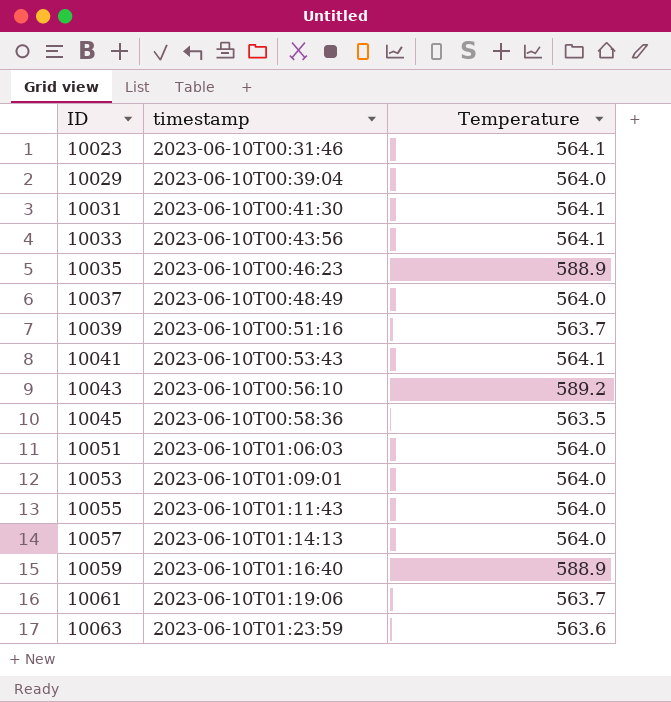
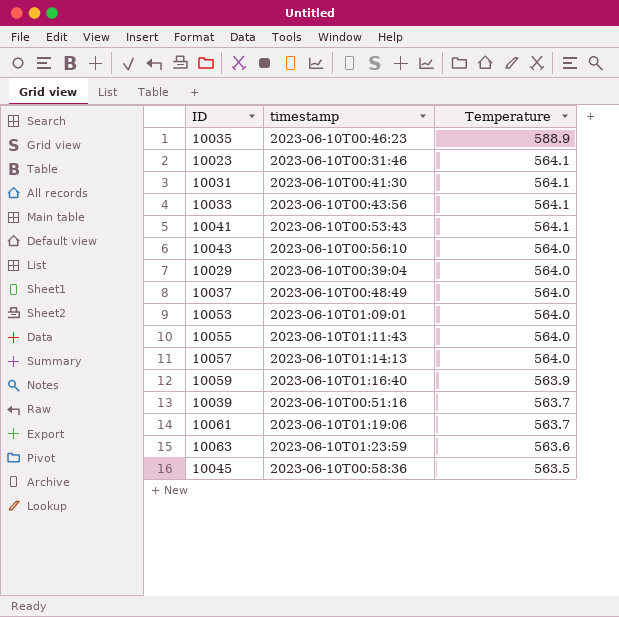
row order: ID ascending -> Temperature descending
row 10051: 2023-06-10T01:06:03 | 564.0 -> none
10043 | Temperature: 589.2 -> 564.0
10059 | Temperature: 588.9 -> 563.9

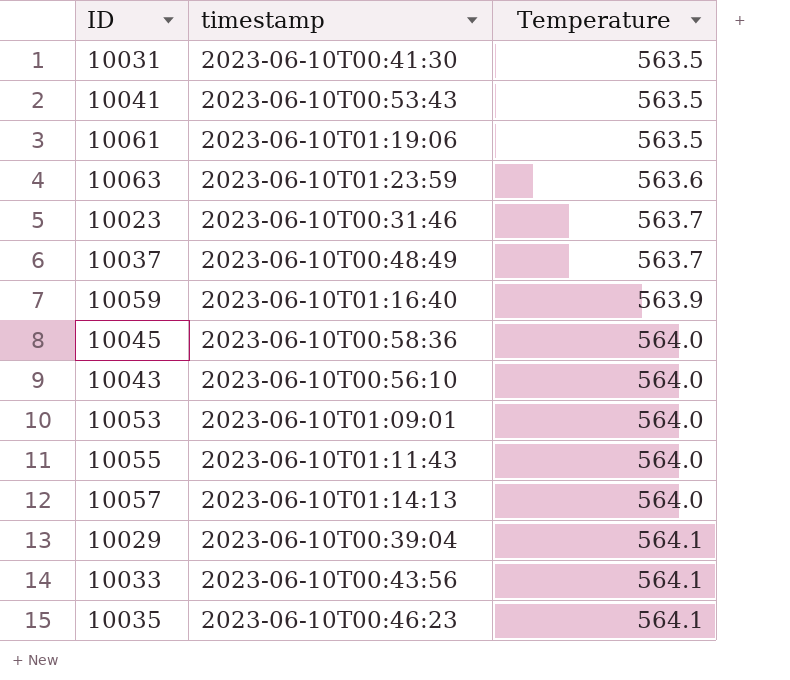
row order: Temperature descending -> Temperature ascending
row 10039: 2023-06-10T00:51:16 | 563.7 -> none
10031 | Temperature: 564.1 -> 563.5
10041 | Temperature: 564.1 -> 563.5
10061 | Temperature: 563.7 -> 563.5
10023 | Temperature: 564.1 -> 563.7
10037 | Temperature: 564.0 -> 563.7
10045 | Temperature: 563.5 -> 564.0
10029 | Temperature: 564.0 -> 564.1
10035 | Temperature: 588.9 -> 564.1

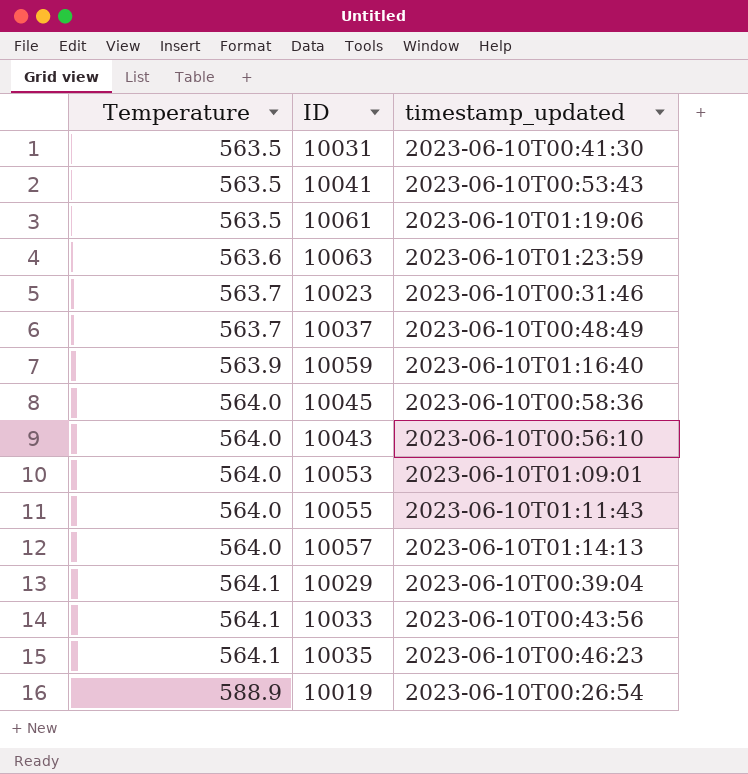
column Temperature | position: 3 -> 1
column name: timestamp -> timestamp_updated
row 10019: none -> 588.9 | 2023-06-10T00:26:54

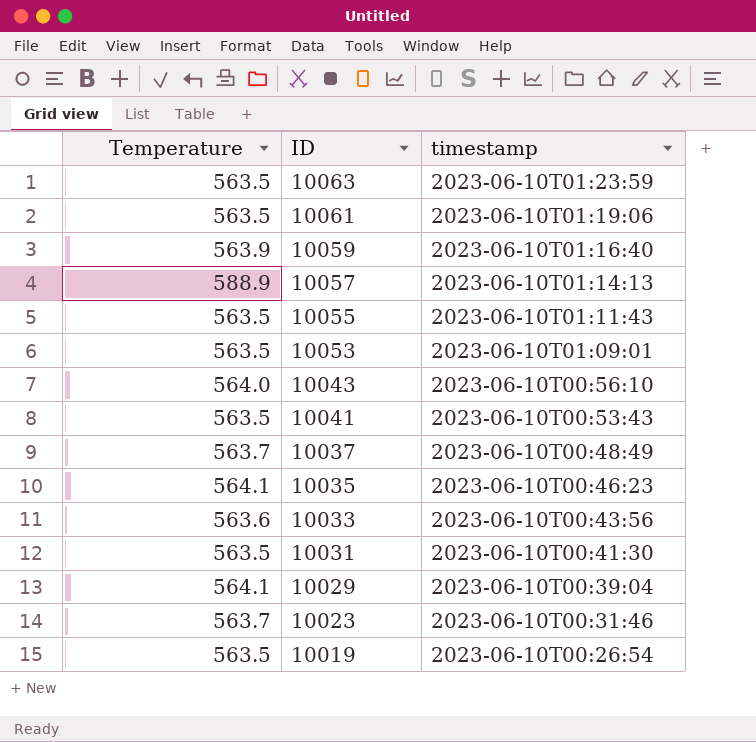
row order: Temperature ascending -> ID descending
column name: timestamp_updated -> timestamp
row 10045: 564.0 | 2023-06-10T00:58:36 -> none
10063 | Temperature: 563.6 -> 563.5
10057 | Temperature: 564.0 -> 588.9
10055 | Temperature: 564.0 -> 563.5
10053 | Temperature: 564.0 -> 563.5
10033 | Temperature: 564.1 -> 563.6
10019 | Temperature: 588.9 -> 563.5

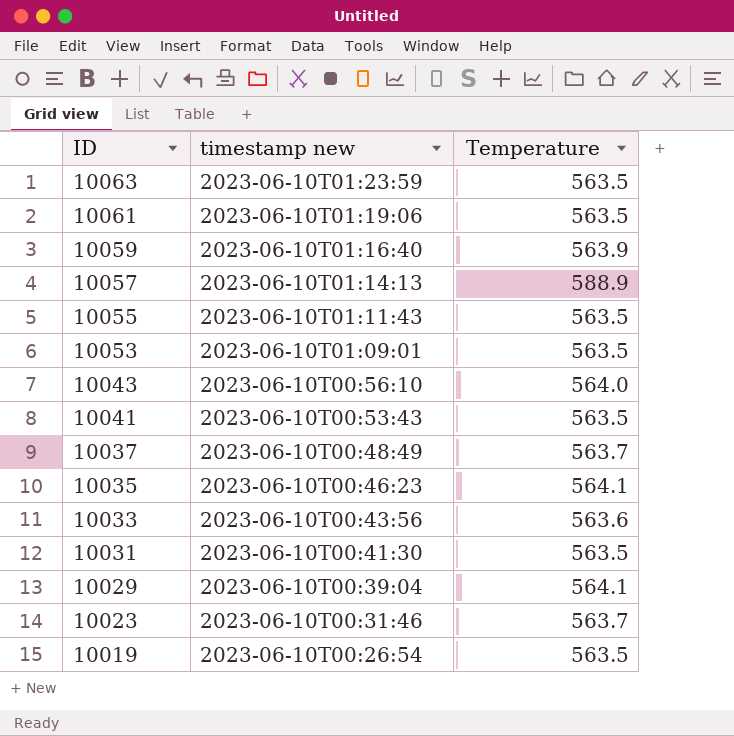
column name: timestamp -> timestamp new
column Temperature | position: 1 -> 3

